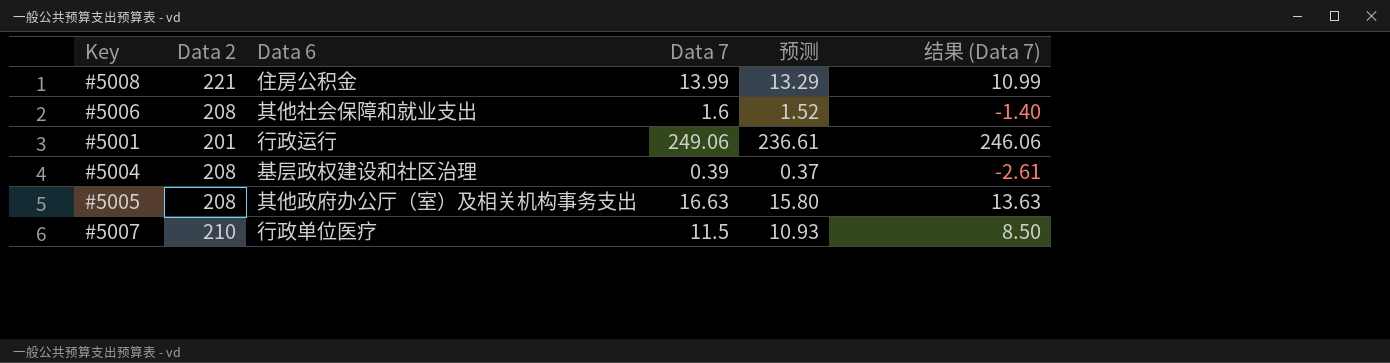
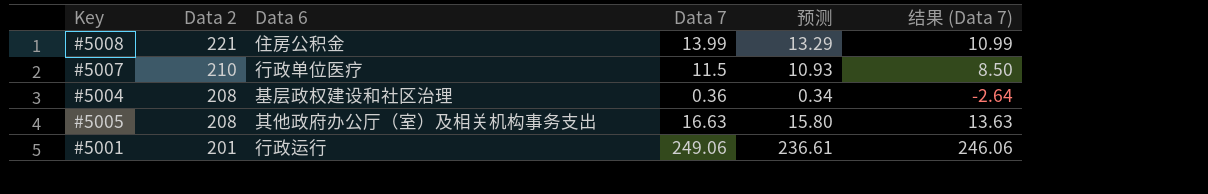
row order: none -> Data 2 descending
row #5006: 208 | 其他社会保障和就业支出 | 1.6 | 1.52 | -1.40 -> none
#5004 | Data 7: 0.39 -> 0.36
#5004 | 预测: 0.37 -> 0.34
#5004 | 结果 (Data 7): -2.61 -> -2.64

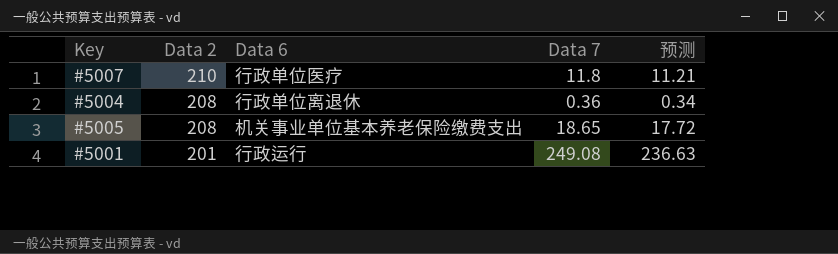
column 结果 (Data 7) | formula: [Data 7] - 3 -> none
row #5008: 221 | 住房公积金 | 13.99 | 13.29 | 10.99 -> none
#5007 | Data 7: 11.5 -> 11.8
#5007 | 预测: 10.93 -> 11.21
#5004 | Data 6: 基层政权建设和社区治理 -> 行政单位离退休
#5005 | Data 6: 其他政府办公厅（室）及相关机构事务支出 -> 机关事业单位基本养老保险缴费支出
#5005 | Data 7: 16.63 -> 18.65
#5005 | 预测: 15.80 -> 17.72
#5001 | Data 7: 249.06 -> 249.08
#5001 | 预测: 236.61 -> 236.63

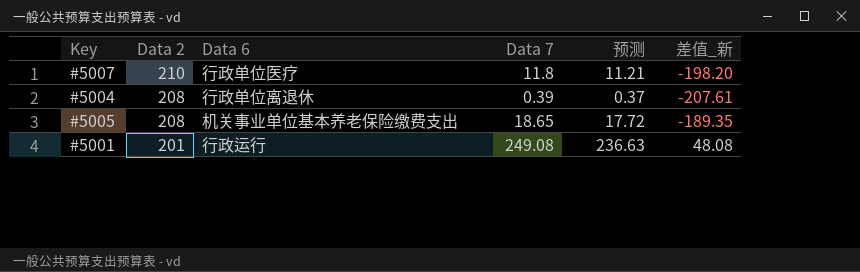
column 差值_新 | formula: none -> [Data 7] - [Data 2]
#5004 | Data 7: 0.36 -> 0.39
#5004 | 预测: 0.34 -> 0.37

